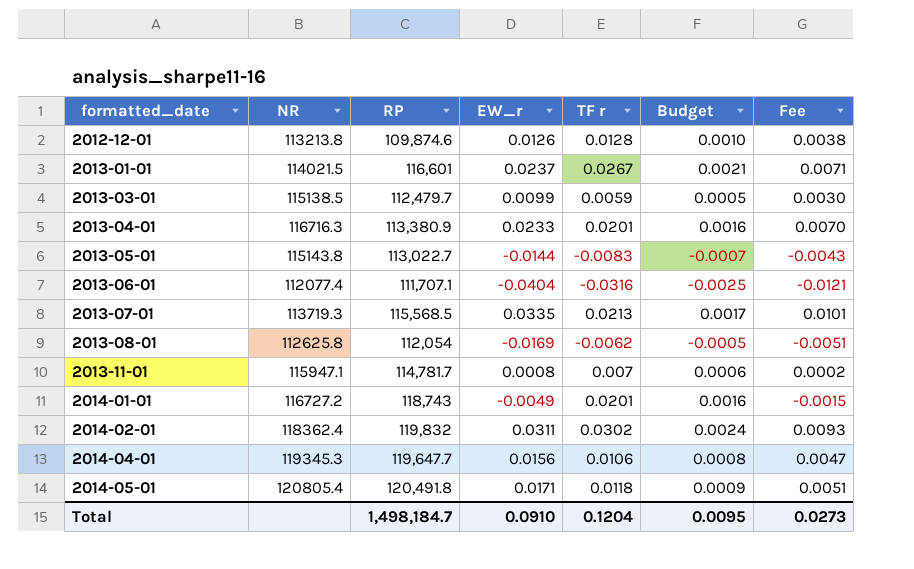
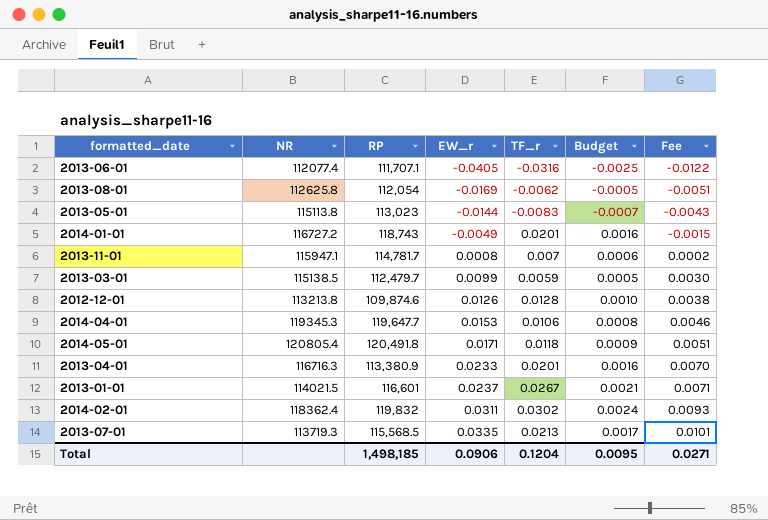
row order: formatted_date ascending -> EW_r ascending
column name: TF r -> TF_r
2013-06-01 | EW_r: -0.0404 -> -0.0405
2013-06-01 | Fee: -0.0121 -> -0.0122
2013-05-01 | NR: 115143.8 -> 115113.8
2013-05-01 | RP: 113,022.7 -> 113,023
2014-04-01 | EW_r: 0.0156 -> 0.0153
2014-04-01 | Fee: 0.0047 -> 0.0046
Total | RP: 1,498,184.7 -> 1,498,185
Total | EW_r: 0.0910 -> 0.0906
Total | Fee: 0.0273 -> 0.0271

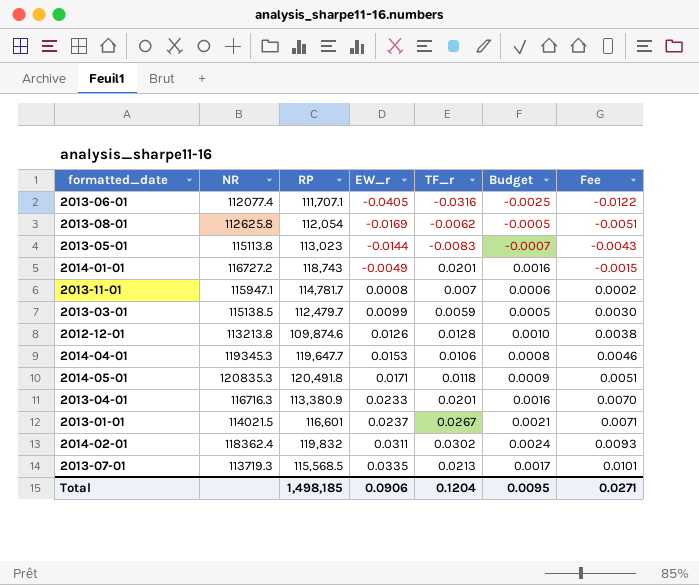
2014-05-01 | NR: 120805.4 -> 120835.3

